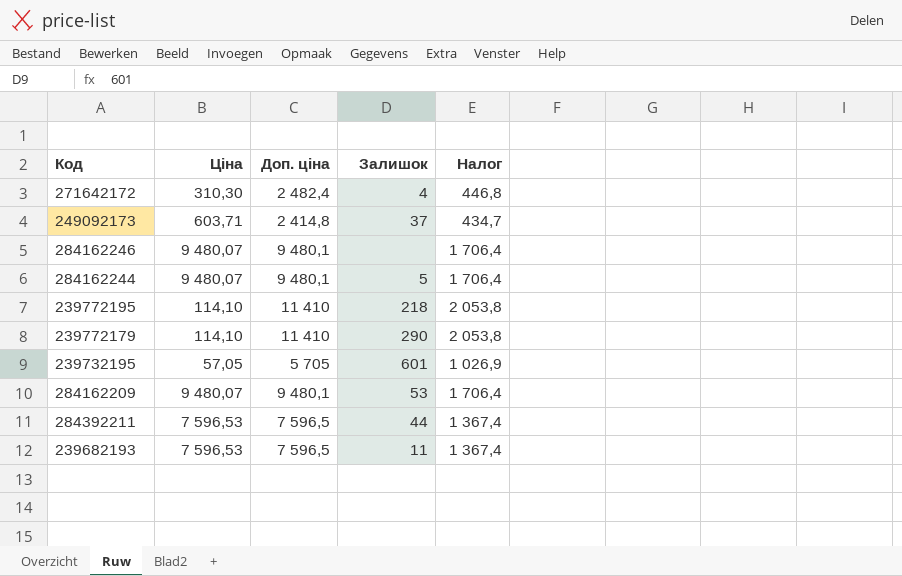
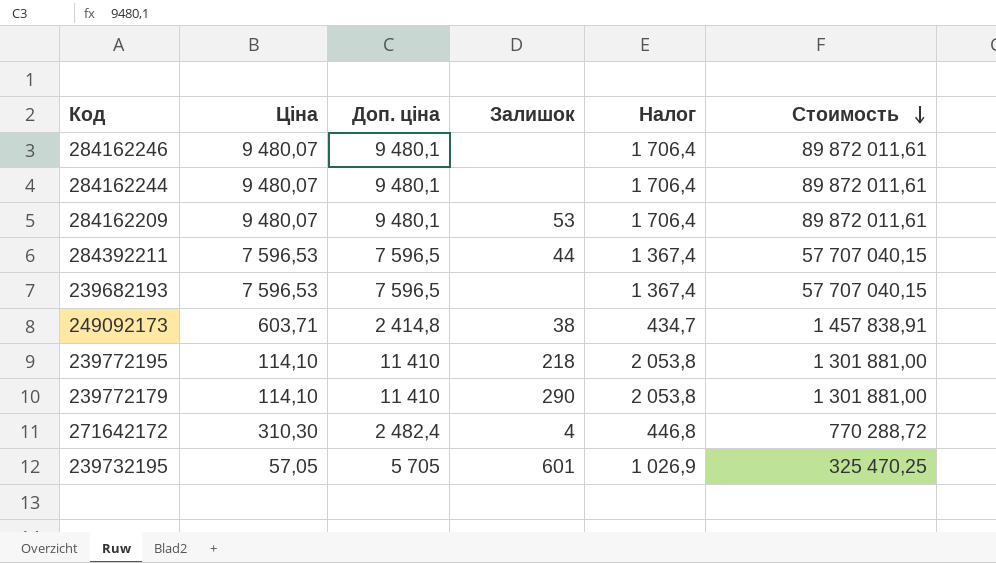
row order: none -> Стоимость descending
column Стоимость | formula: none -> [Ціна] * [Доп. ціна]
284162244 | Залишок: 5 -> none
239682193 | Залишок: 11 -> none
249092173 | Залишок: 37 -> 38

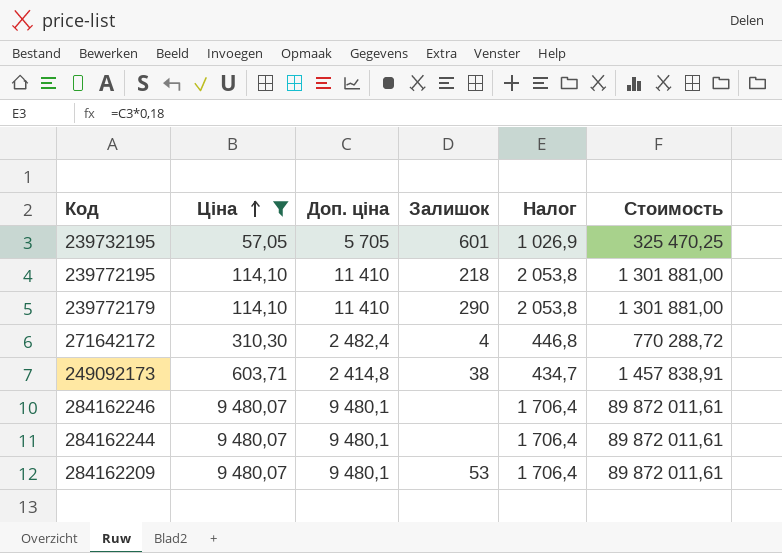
filter: none -> Ціна != 7 596,53
row order: Стоимость descending -> Ціна ascending

